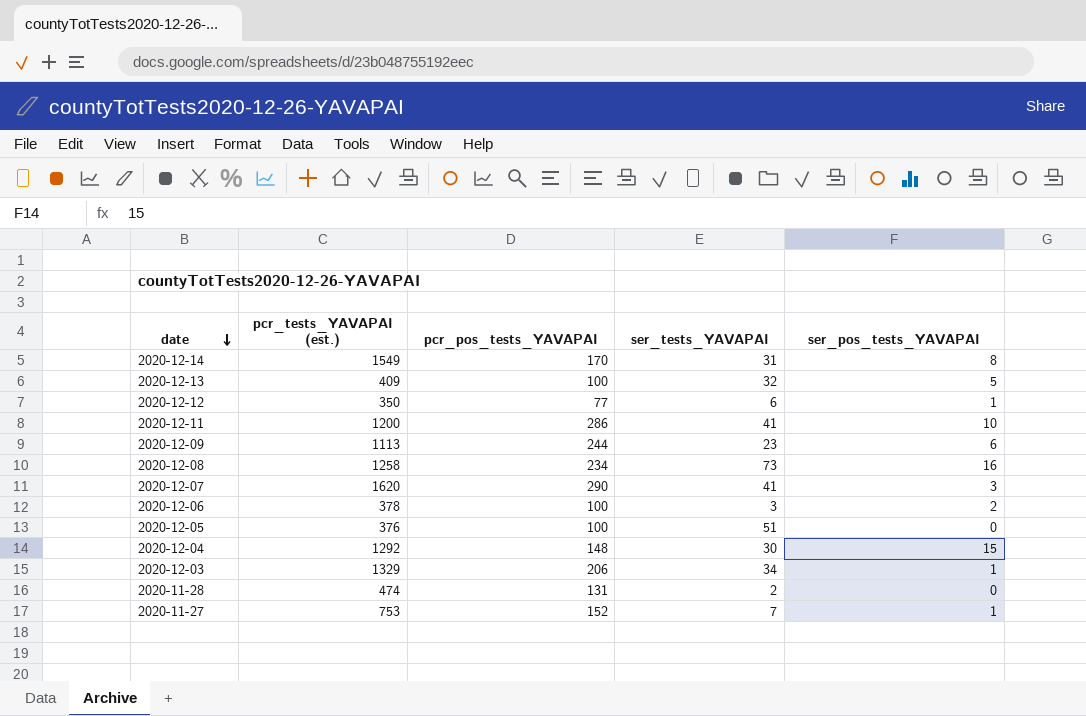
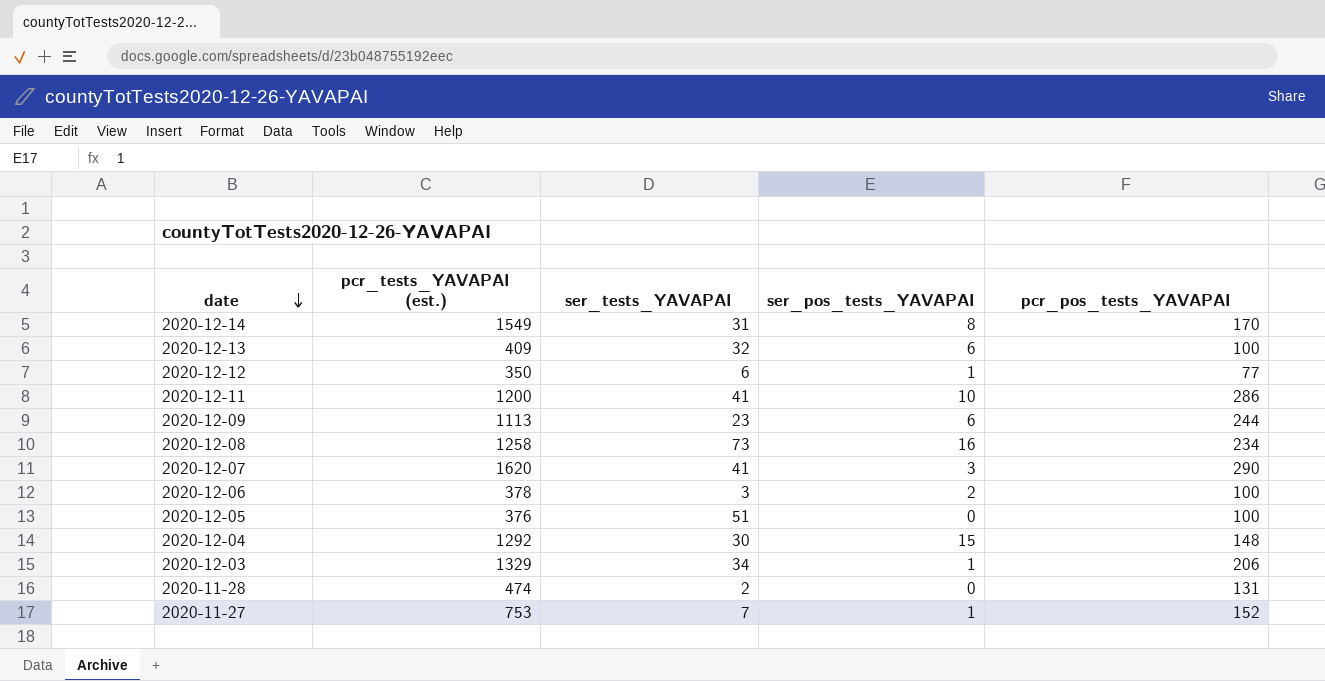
column pcr_pos_tests_YAVAPAI | position: 3 -> 5
2020-12-13 | ser_pos_tests_YAVAPAI: 5 -> 6

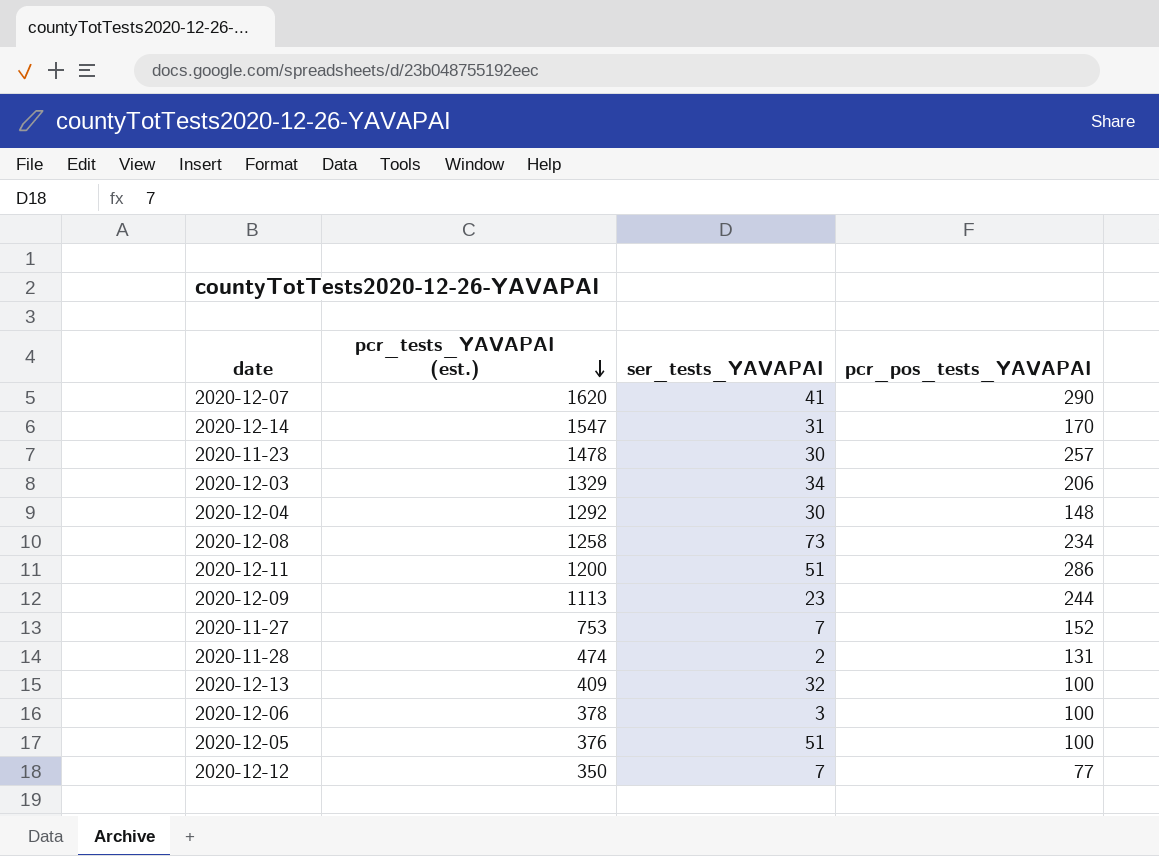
row order: date descending -> pcr_tests_YAVAPAI (est.) descending
column ser_pos_tests_YAVAPAI | position: 4 -> none
2020-12-14 | pcr_tests_YAVAPAI (est.): 1549 -> 1547
row 2020-11-23: none -> 1478 | 30 | 257
2020-12-11 | ser_tests_YAVAPAI: 41 -> 51
2020-12-12 | ser_tests_YAVAPAI: 6 -> 7

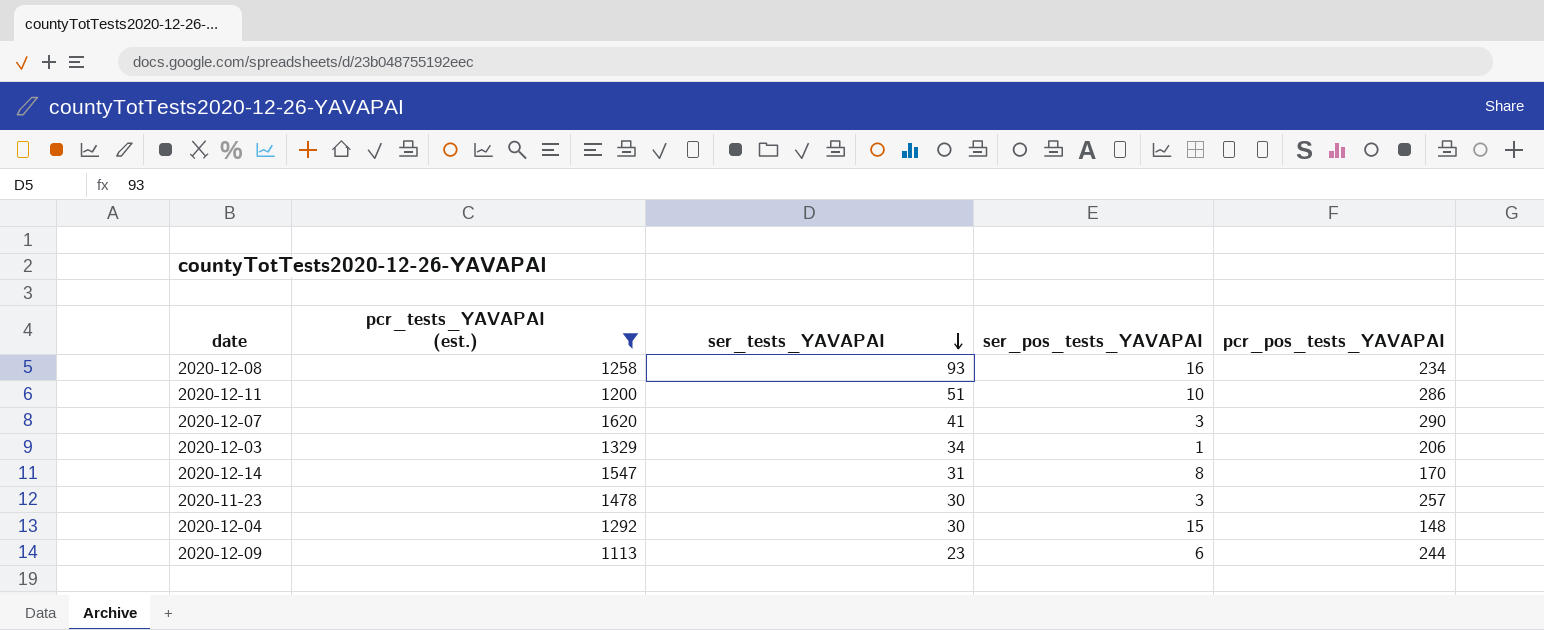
filter: none -> pcr_tests_YAVAPAI (est.) >= 1113
row order: pcr_tests_YAVAPAI (est.) descending -> ser_tests_YAVAPAI descending
column ser_pos_tests_YAVAPAI | position: none -> 4
2020-12-08 | ser_tests_YAVAPAI: 73 -> 93

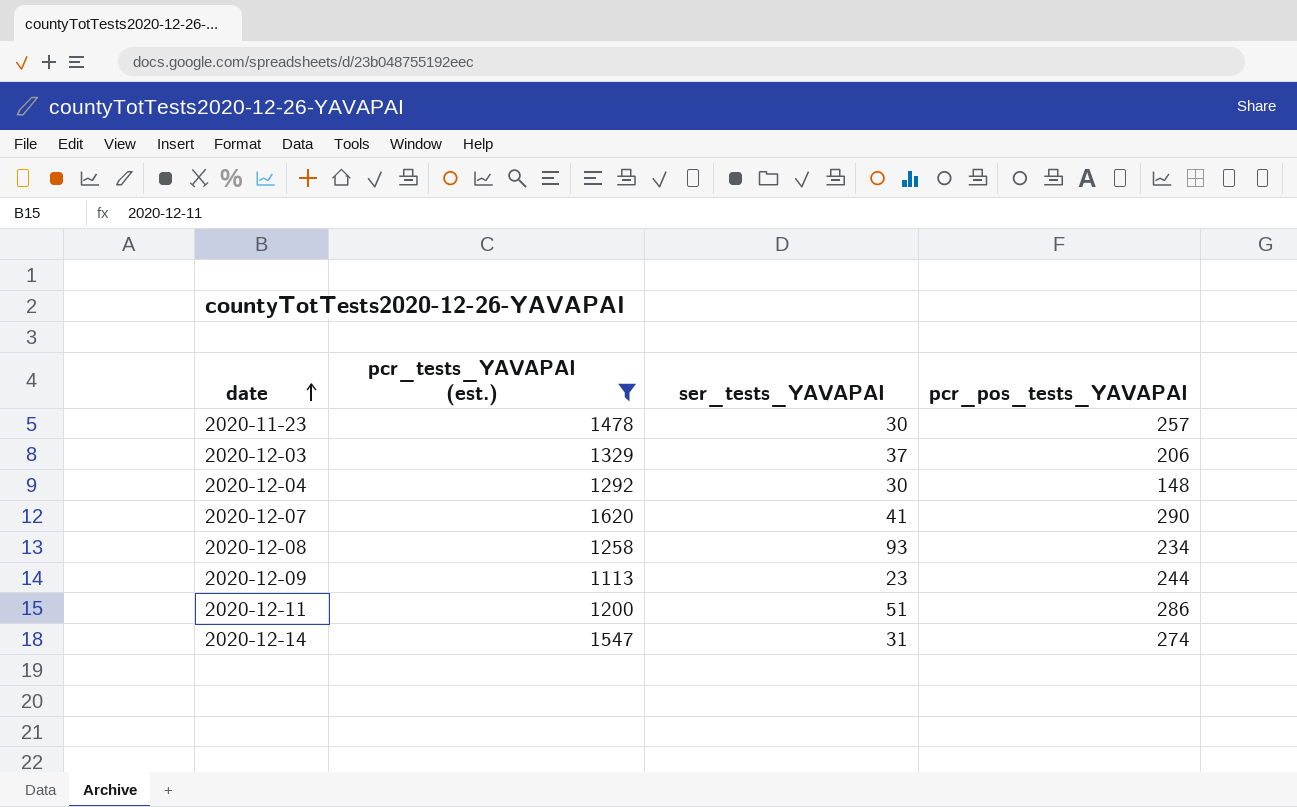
row order: ser_tests_YAVAPAI descending -> date ascending
column ser_pos_tests_YAVAPAI | position: 4 -> none
2020-12-03 | ser_tests_YAVAPAI: 34 -> 37
2020-12-14 | pcr_pos_tests_YAVAPAI: 170 -> 274

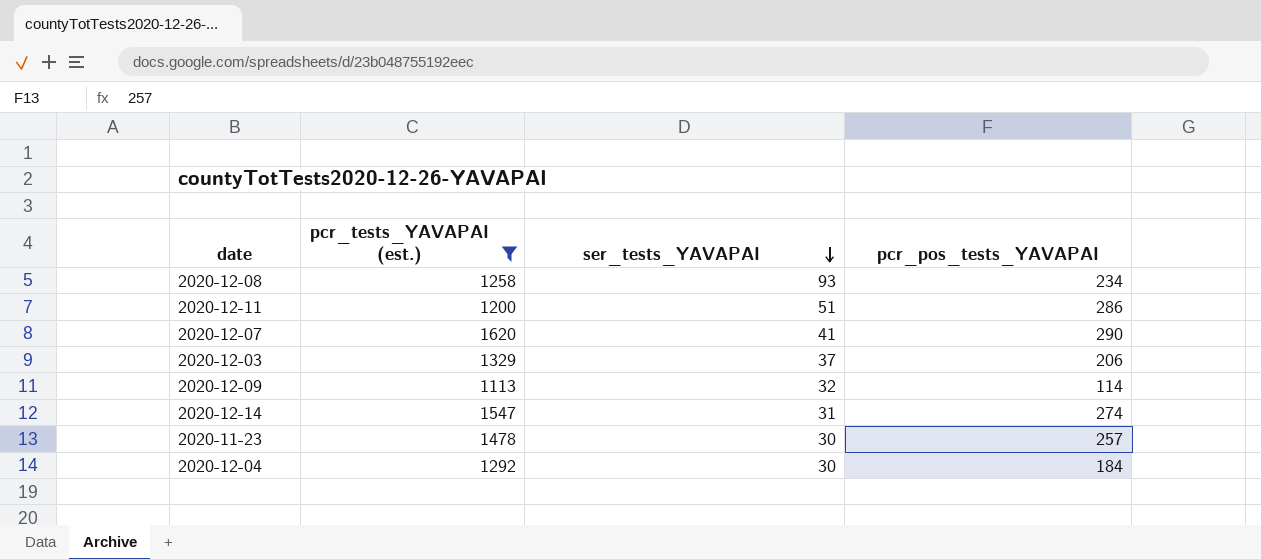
row order: date ascending -> ser_tests_YAVAPAI descending
2020-12-09 | ser_tests_YAVAPAI: 23 -> 32
2020-12-09 | pcr_pos_tests_YAVAPAI: 244 -> 114
2020-12-04 | pcr_pos_tests_YAVAPAI: 148 -> 184

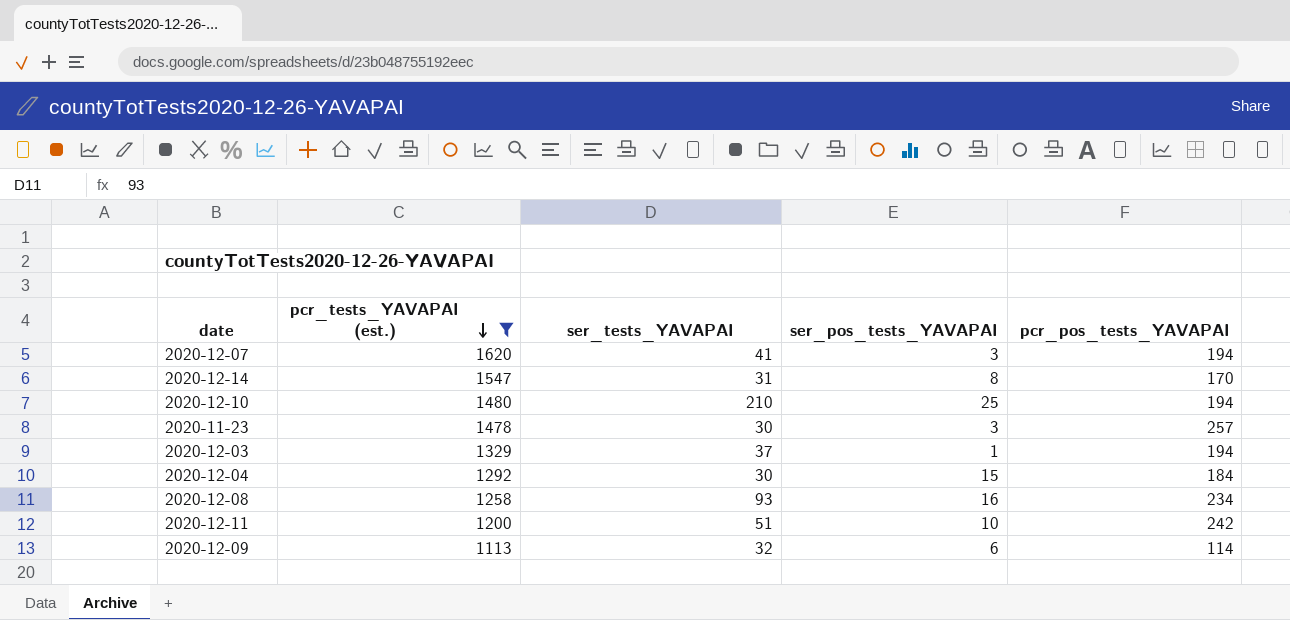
row order: ser_tests_YAVAPAI descending -> pcr_tests_YAVAPAI (est.) descending
column ser_pos_tests_YAVAPAI | position: none -> 4
2020-12-07 | pcr_pos_tests_YAVAPAI: 290 -> 194
2020-12-14 | pcr_pos_tests_YAVAPAI: 274 -> 170
row 2020-12-10: none -> 1480 | 210 | 25 | 194
2020-12-03 | pcr_pos_tests_YAVAPAI: 206 -> 194
2020-12-11 | pcr_pos_tests_YAVAPAI: 286 -> 242

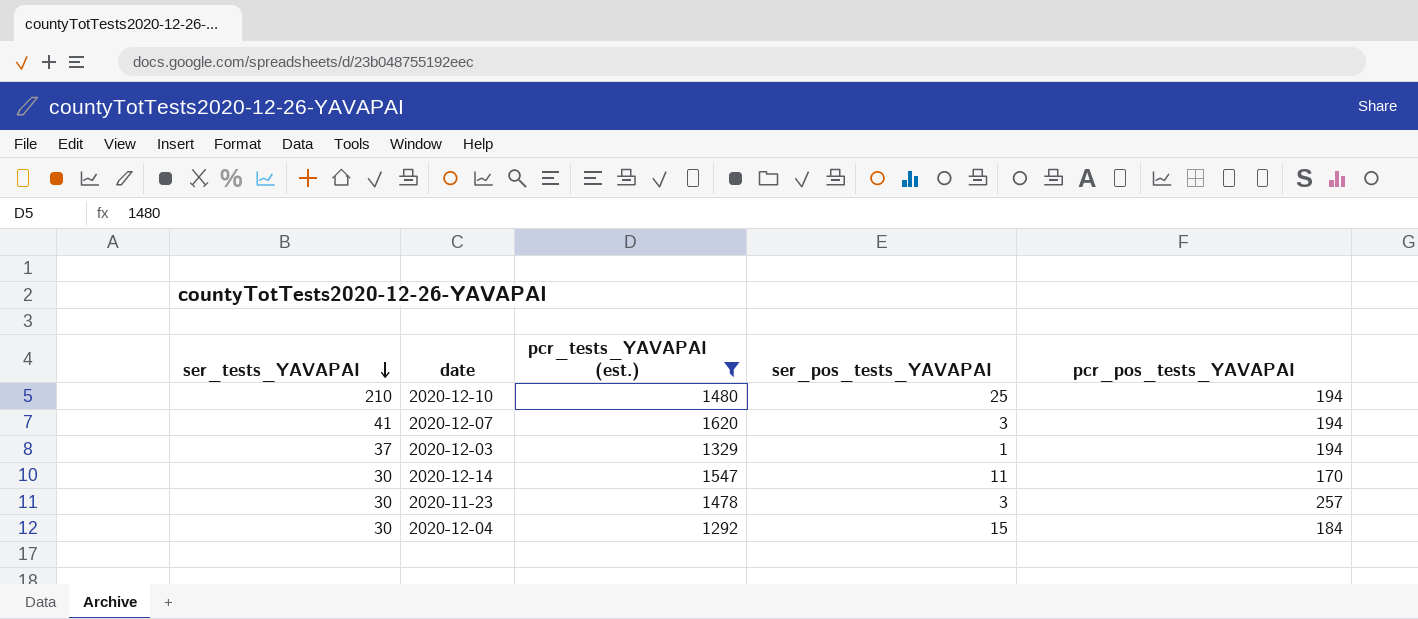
row order: pcr_tests_YAVAPAI (est.) descending -> ser_tests_YAVAPAI descending
column ser_tests_YAVAPAI | position: 3 -> 1
row 2020-12-08: 1258 | 93 | 16 | 234 -> none
row 2020-12-11: 1200 | 51 | 10 | 242 -> none
row 2020-12-09: 1113 | 32 | 6 | 114 -> none
2020-12-14 | ser_tests_YAVAPAI: 31 -> 30
2020-12-14 | ser_pos_tests_YAVAPAI: 8 -> 11

